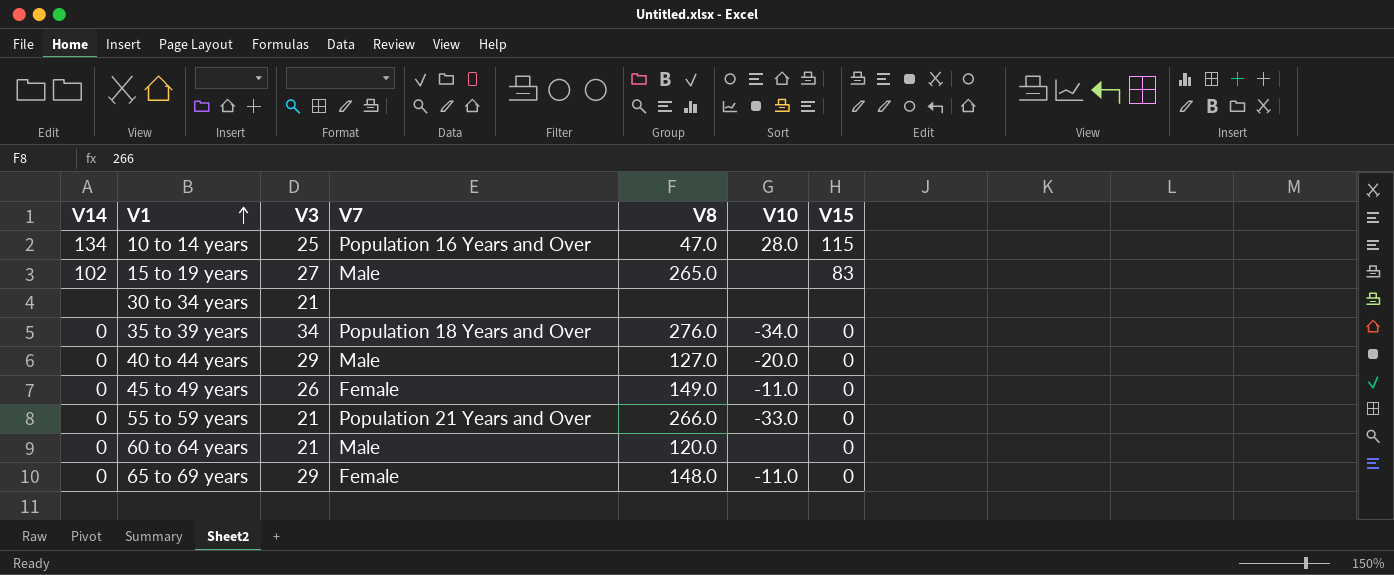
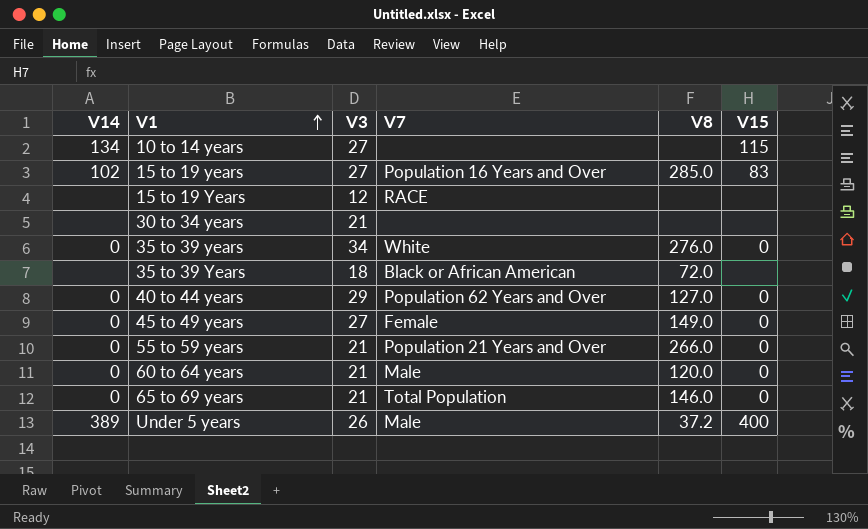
column V10 | position: 6 -> none
10 to 14 years | V3: 25 -> 27
10 to 14 years | V7: Population 16 Years and Over -> none
10 to 14 years | V8: 47.0 -> none
15 to 19 years | V7: Male -> Population 16 Years and Over
15 to 19 years | V8: 265.0 -> 285.0
row 15 to 19 Years: none -> none | 12 | RACE | none | none
35 to 39 years | V7: Population 18 Years and Over -> White
row 35 to 39 Years: none -> none | 18 | Black or African American | 72.0 | none
40 to 44 years | V7: Male -> Population 62 Years and Over
45 to 49 years | V3: 26 -> 27
65 to 69 years | V3: 29 -> 21
65 to 69 years | V7: Female -> Total Population
65 to 69 years | V8: 148.0 -> 146.0
row Under 5 years: none -> 389 | 26 | Male | 37.2 | 400

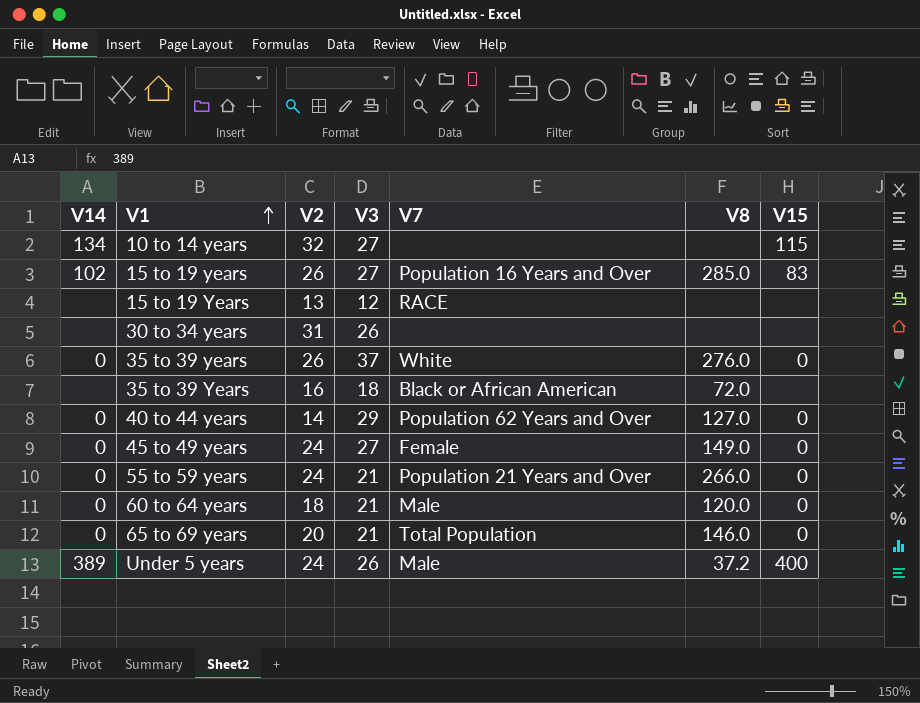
column V2 | position: none -> 3
30 to 34 years | V3: 21 -> 26
35 to 39 years | V3: 34 -> 37

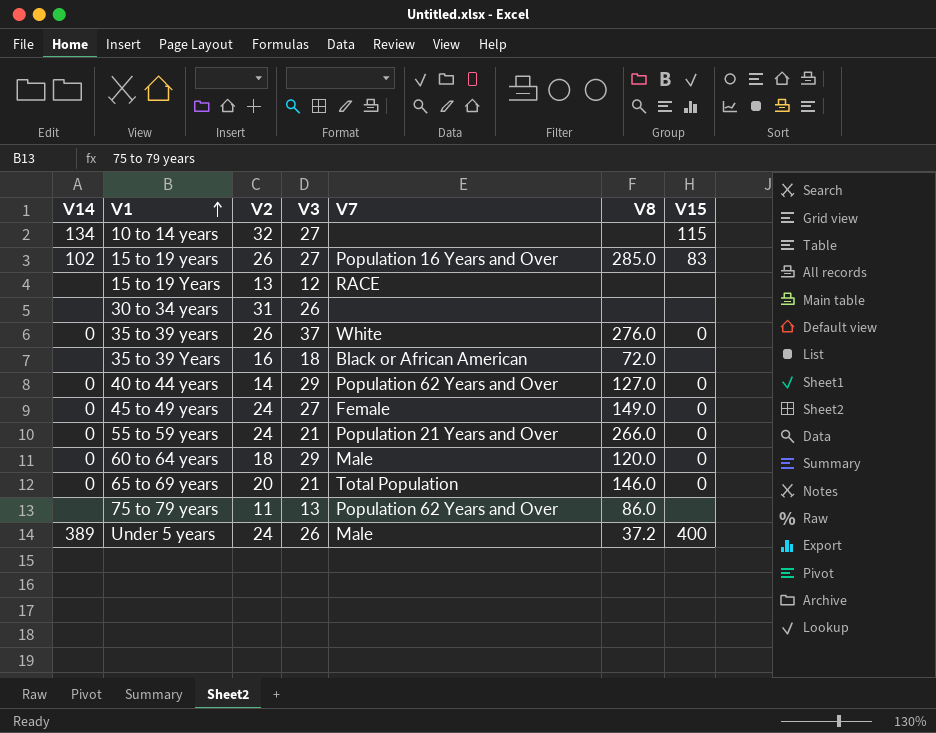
60 to 64 years | V3: 21 -> 29
row 75 to 79 years: none -> none | 11 | 13 | Population 62 Years and Over | 86.0 | none

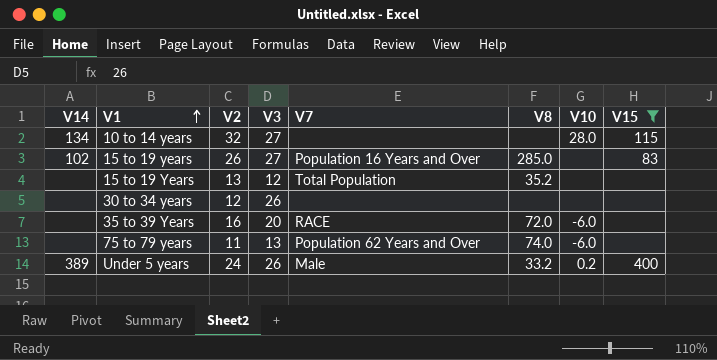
filter: none -> V15 != 0
column V10 | position: none -> 7
15 to 19 Years | V7: RACE -> Total Population
15 to 19 Years | V8: none -> 35.2
30 to 34 years | V2: 31 -> 12
35 to 39 Years | V3: 18 -> 20
35 to 39 Years | V7: Black or African American -> RACE
75 to 79 years | V8: 86.0 -> 74.0
Under 5 years | V8: 37.2 -> 33.2

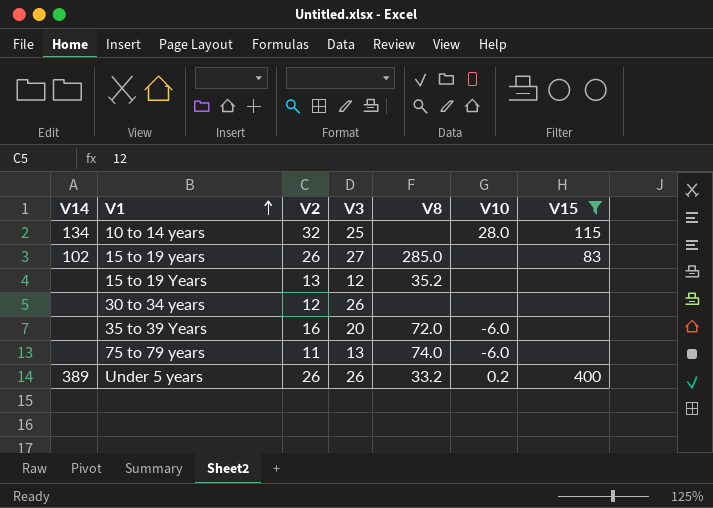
column V7 | position: 5 -> none
10 to 14 years | V3: 27 -> 25
Under 5 years | V2: 24 -> 26

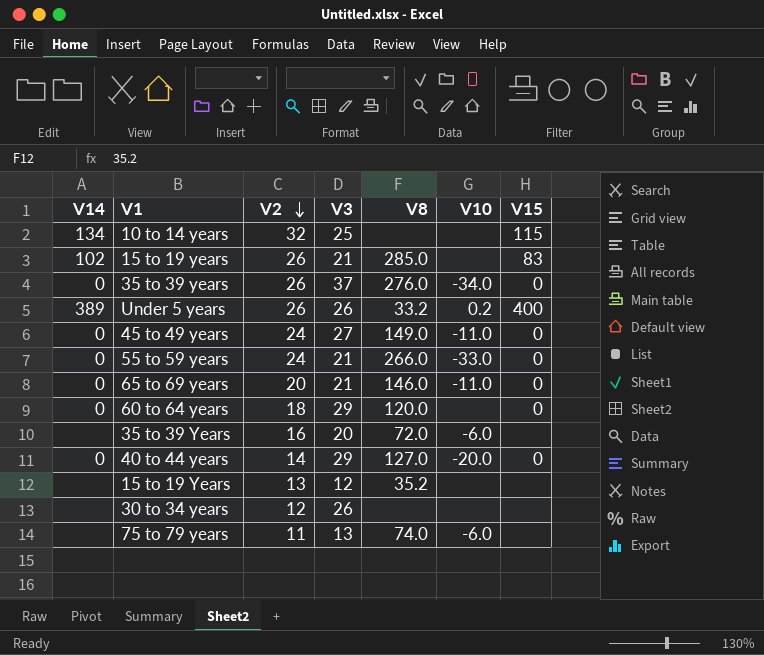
filter: V15 != 0 -> none
row order: V1 ascending -> V2 descending
10 to 14 years | V10: 28.0 -> none
15 to 19 years | V3: 27 -> 21

